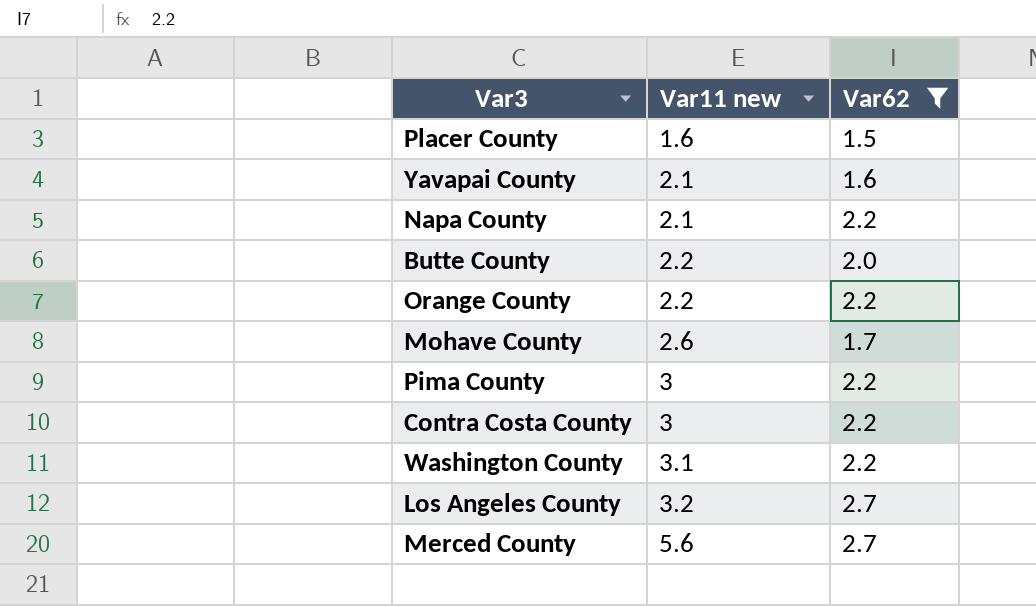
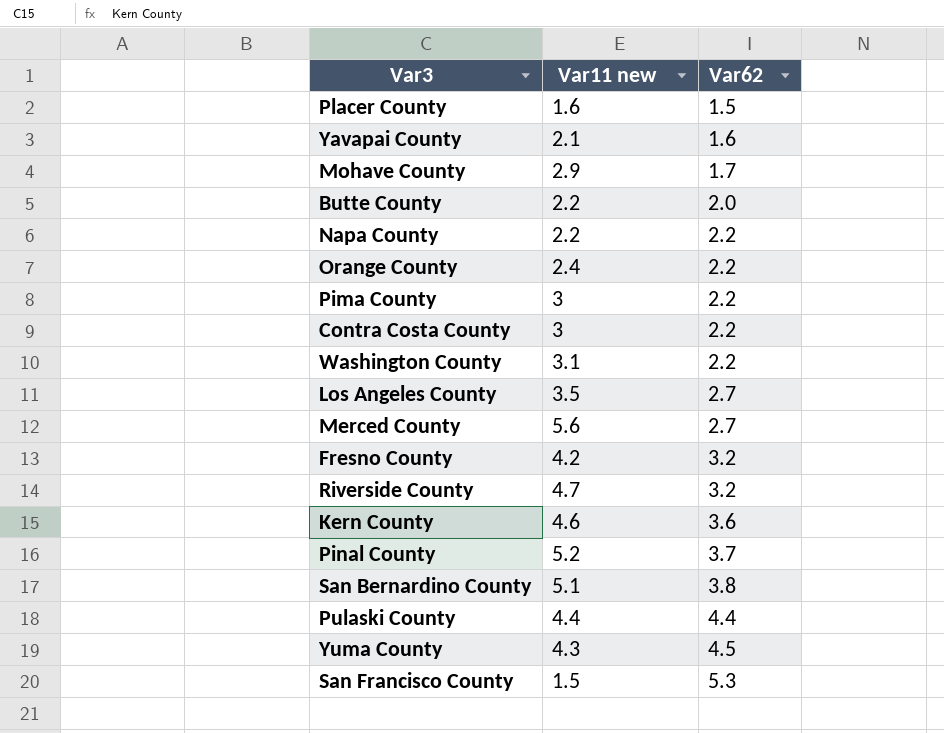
filter: Var62 <= 2.7 -> none
row order: Var11 new ascending -> Var62 ascending
Mohave County | Var11 new: 2.6 -> 2.9
Napa County | Var11 new: 2.1 -> 2.2
Orange County | Var11 new: 2.2 -> 2.4
Los Angeles County | Var11 new: 3.2 -> 3.5

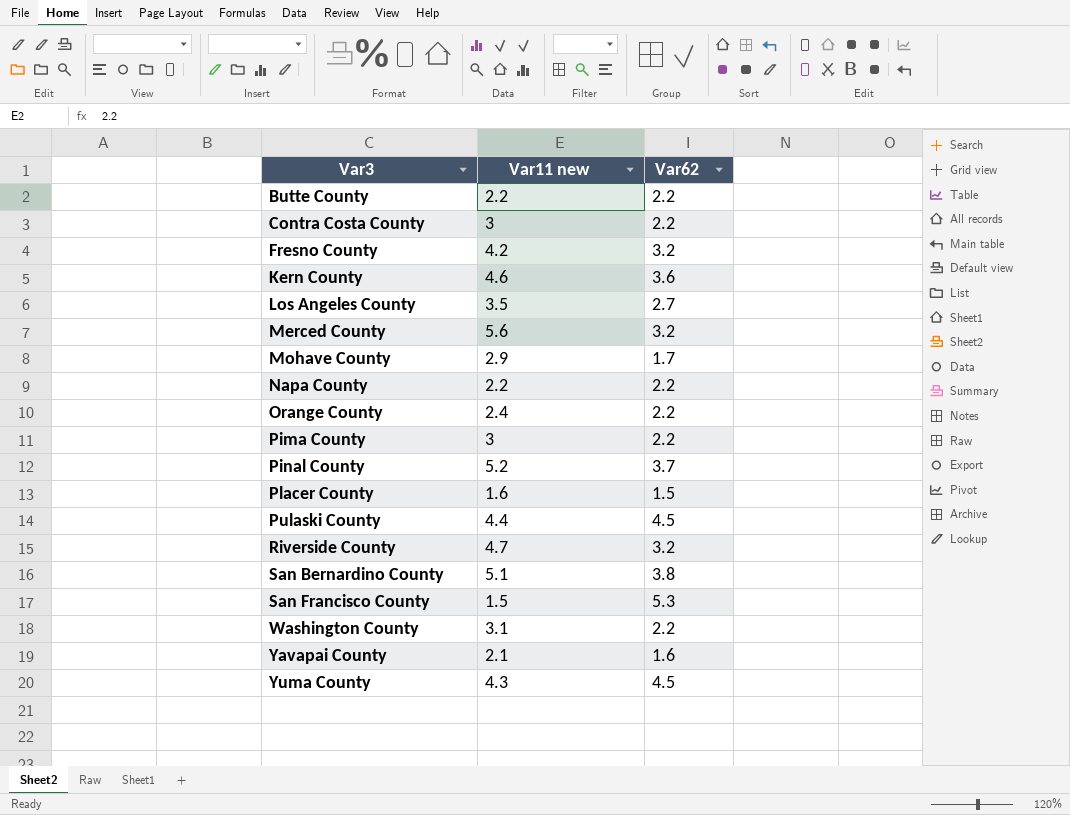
row order: Var62 ascending -> Var3 ascending
Butte County | Var62: 2.0 -> 2.2
Merced County | Var62: 2.7 -> 3.2
Pulaski County | Var62: 4.4 -> 4.5

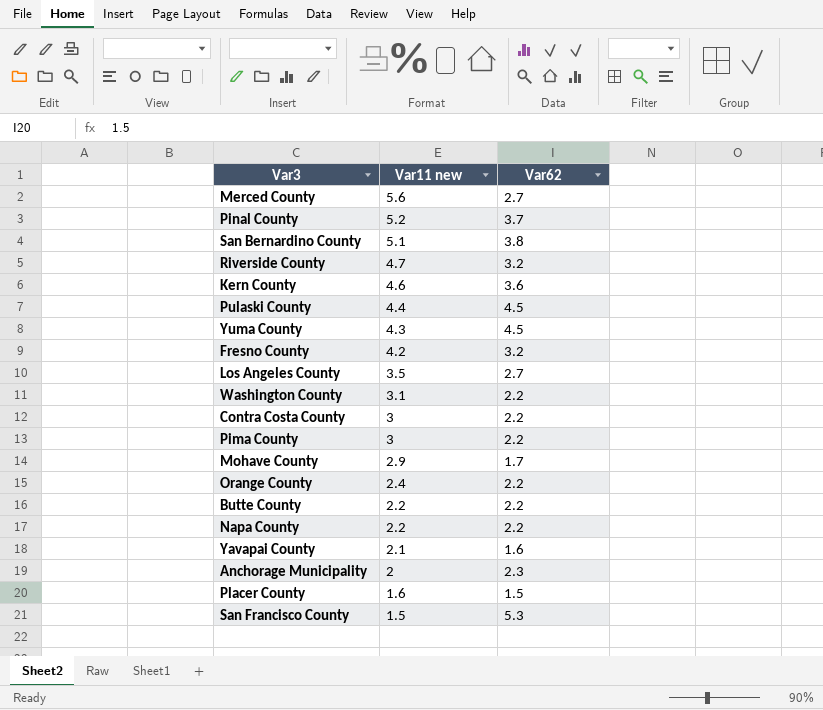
row order: Var3 ascending -> Var11 new descending
Merced County | Var62: 3.2 -> 2.7
row Anchorage Municipality: none -> 2 | 2.3

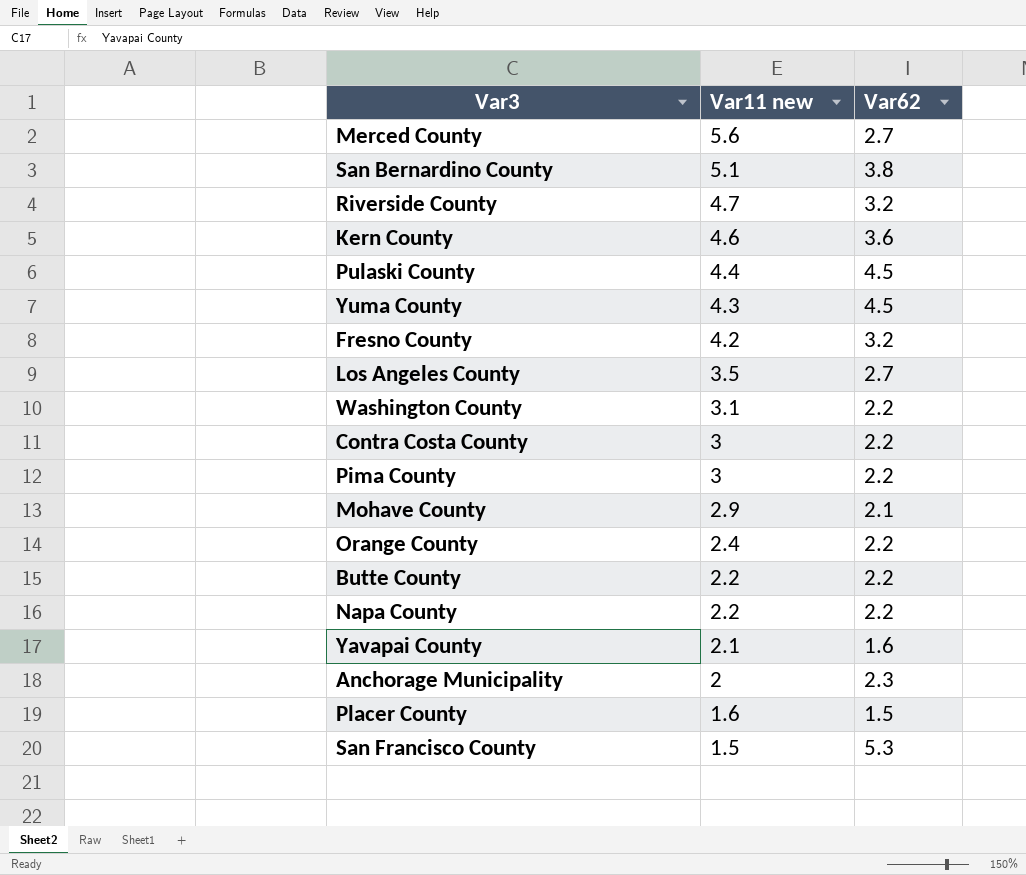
row Pinal County: 5.2 | 3.7 -> none
Mohave County | Var62: 1.7 -> 2.1

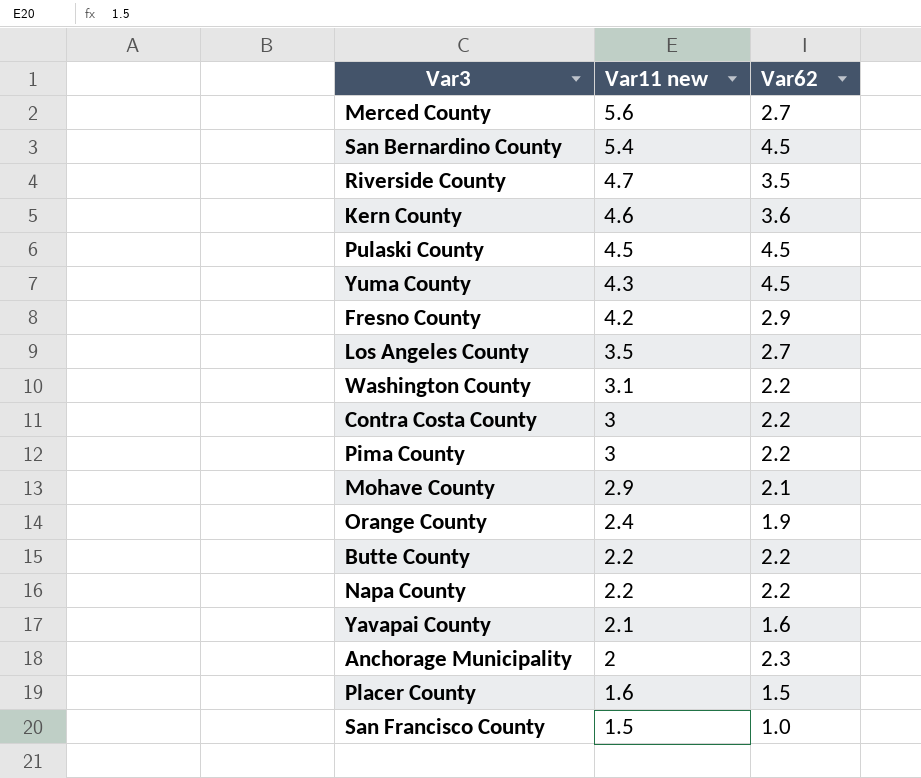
San Bernardino County | Var11 new: 5.1 -> 5.4
San Bernardino County | Var62: 3.8 -> 4.5
Riverside County | Var62: 3.2 -> 3.5
Pulaski County | Var11 new: 4.4 -> 4.5
Fresno County | Var62: 3.2 -> 2.9
Orange County | Var62: 2.2 -> 1.9
San Francisco County | Var62: 5.3 -> 1.0

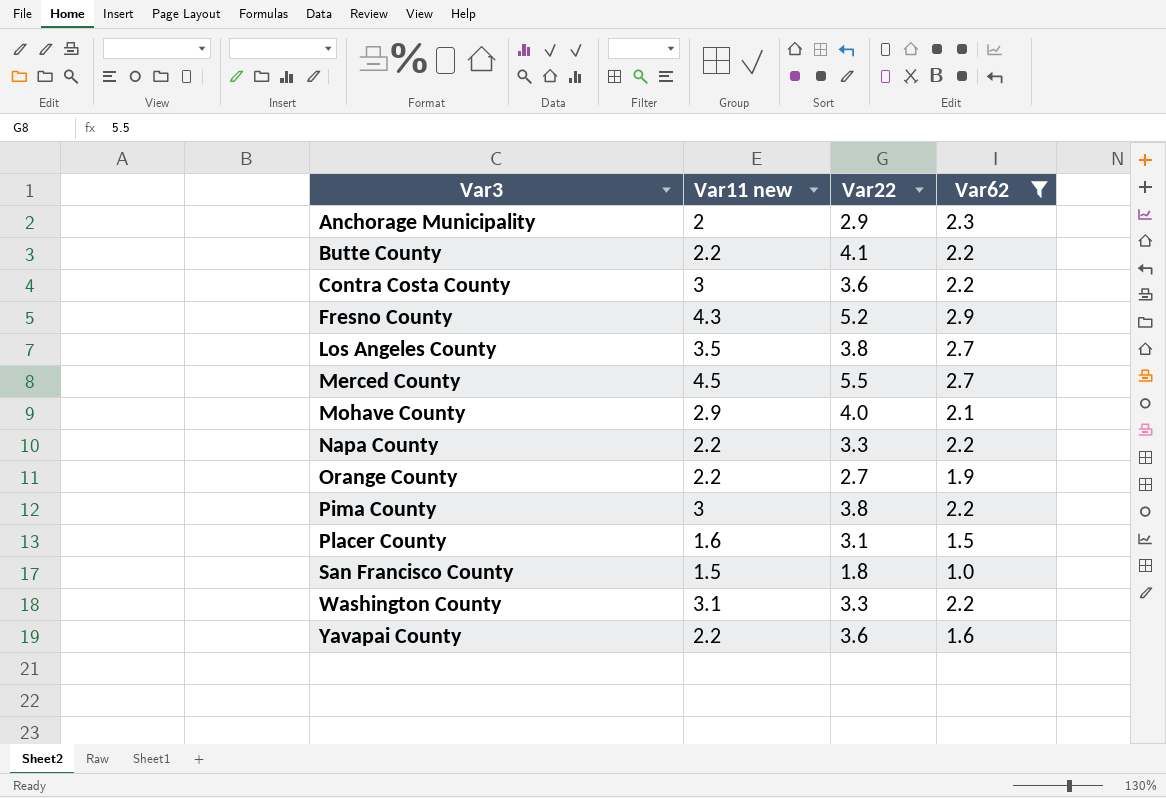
filter: none -> Var62 <= 2.9
row order: Var11 new descending -> Var3 ascending
column Var22 | position: none -> 3
Fresno County | Var11 new: 4.2 -> 4.3
Merced County | Var11 new: 5.6 -> 4.5
Orange County | Var11 new: 2.4 -> 2.2
Yavapai County | Var11 new: 2.1 -> 2.2

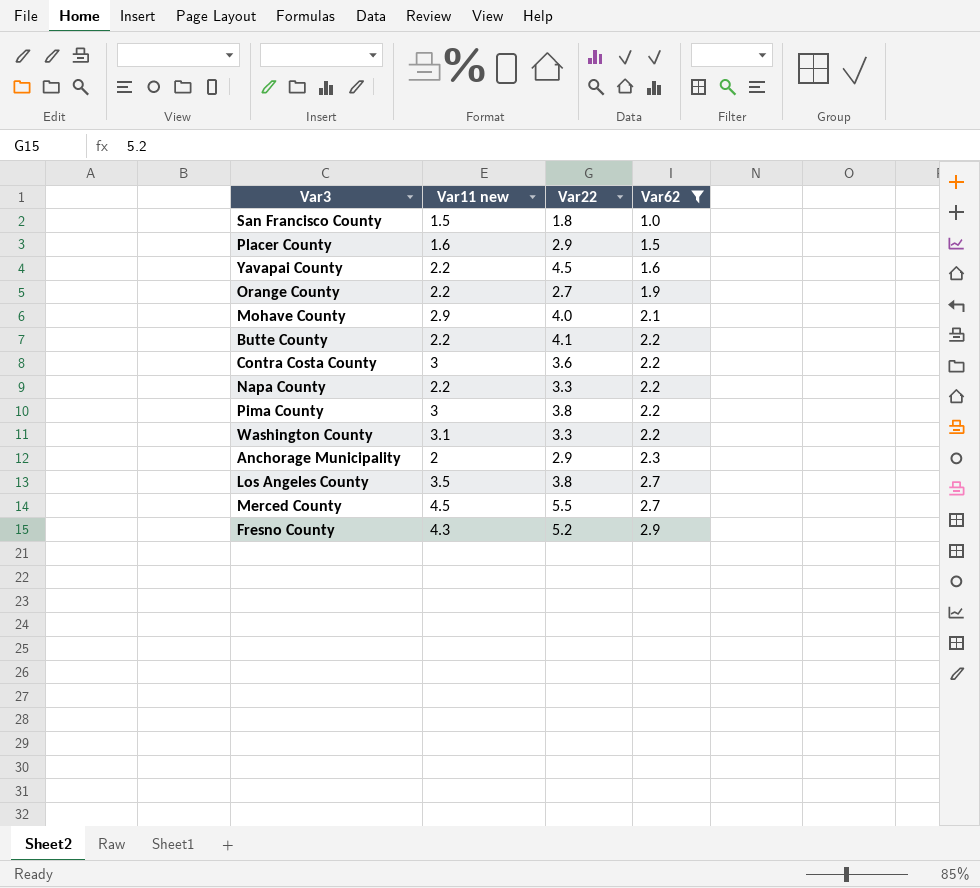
row order: Var3 ascending -> Var62 ascending
Placer County | Var22: 3.1 -> 2.9
Yavapai County | Var22: 3.6 -> 4.5

